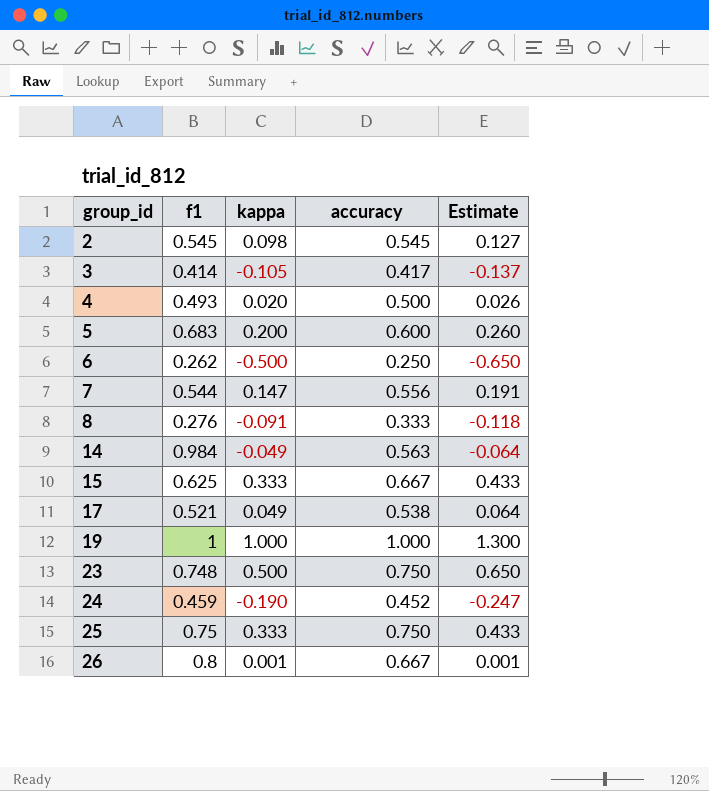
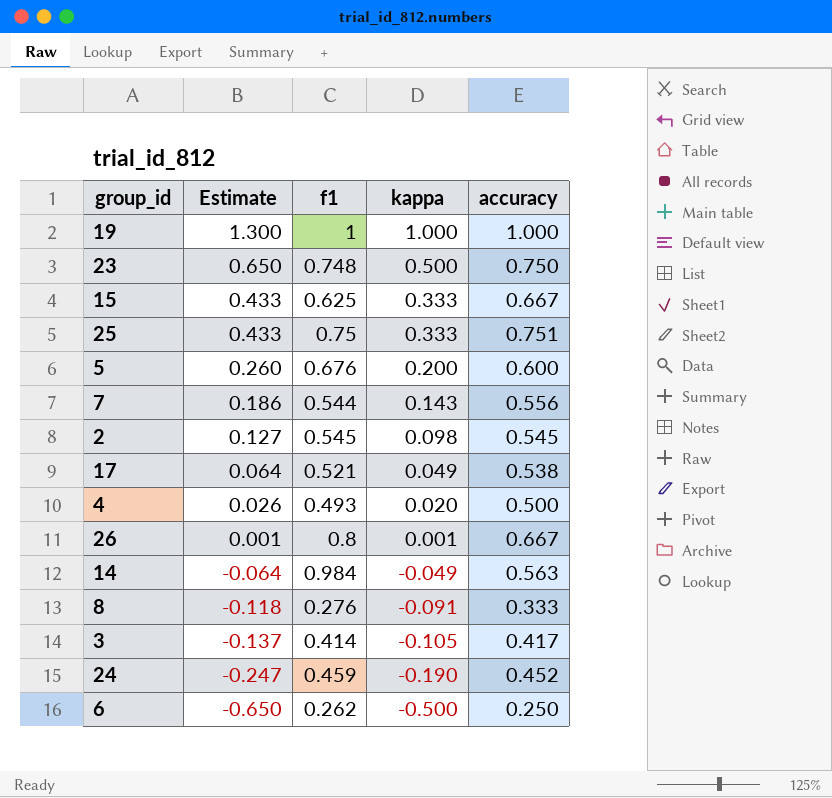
row order: group_id ascending -> Estimate descending
column Estimate | position: 5 -> 2
25 | accuracy: 0.750 -> 0.751
5 | f1: 0.683 -> 0.676
7 | Estimate: 0.191 -> 0.186
7 | kappa: 0.147 -> 0.143

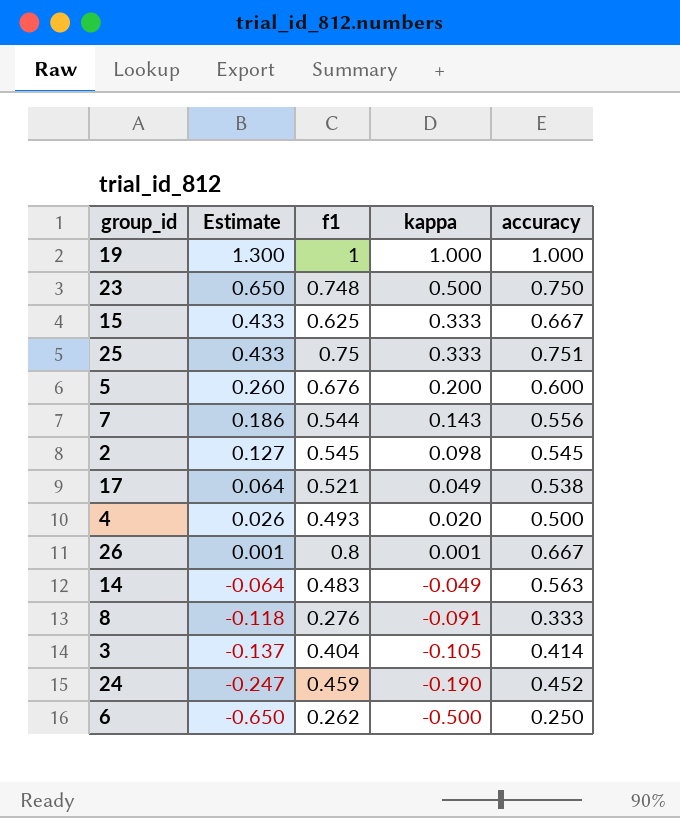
14 | f1: 0.984 -> 0.483
3 | f1: 0.414 -> 0.404
3 | accuracy: 0.417 -> 0.414

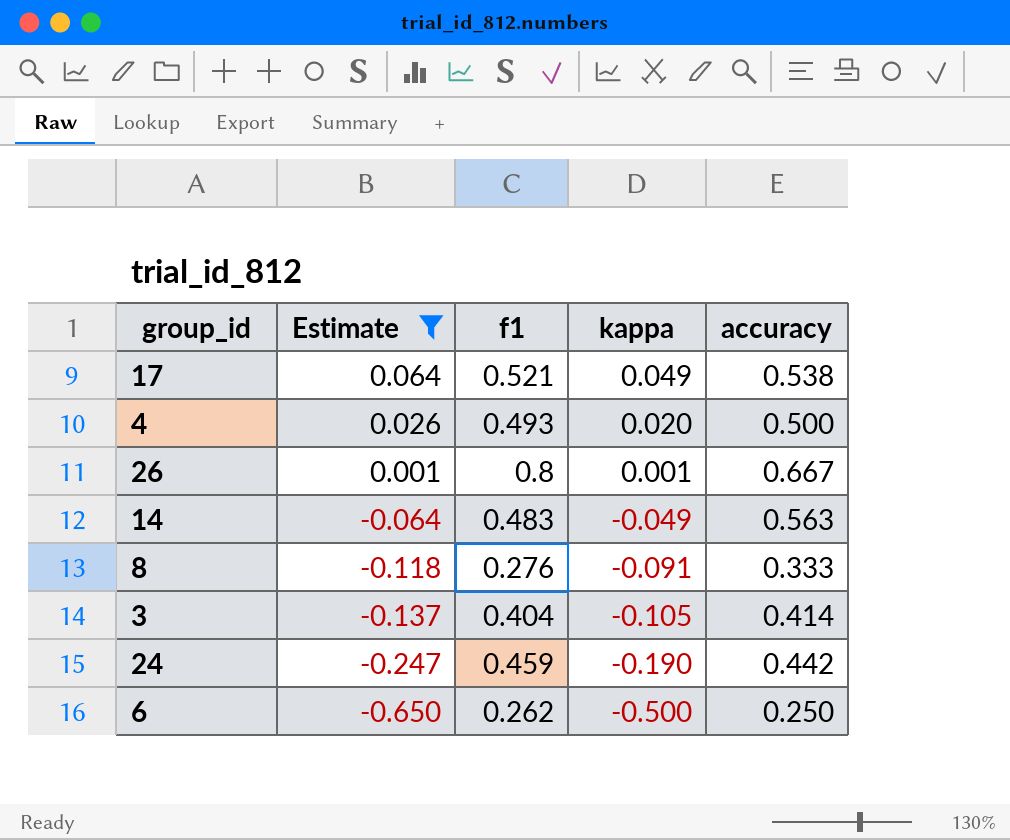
filter: none -> Estimate <= 0.064
24 | accuracy: 0.452 -> 0.442

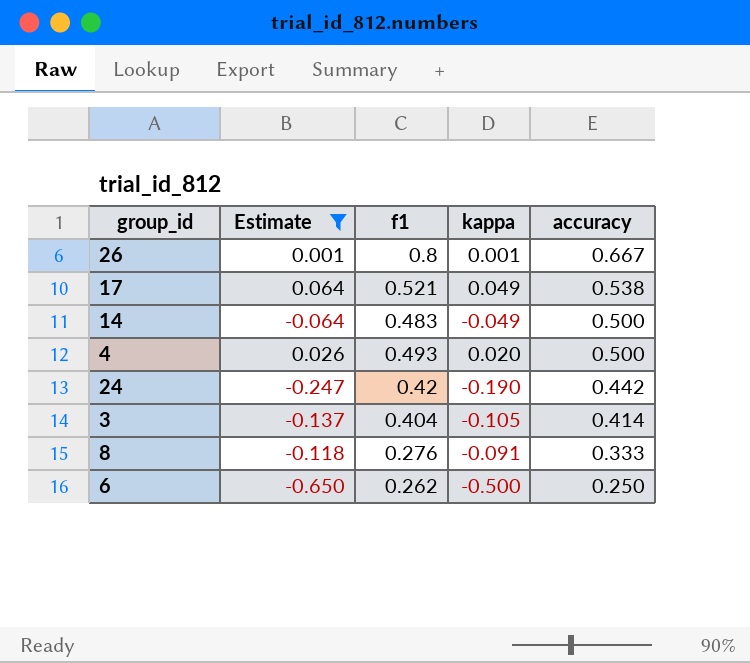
row order: Estimate descending -> accuracy descending
14 | accuracy: 0.563 -> 0.500
24 | f1: 0.459 -> 0.42

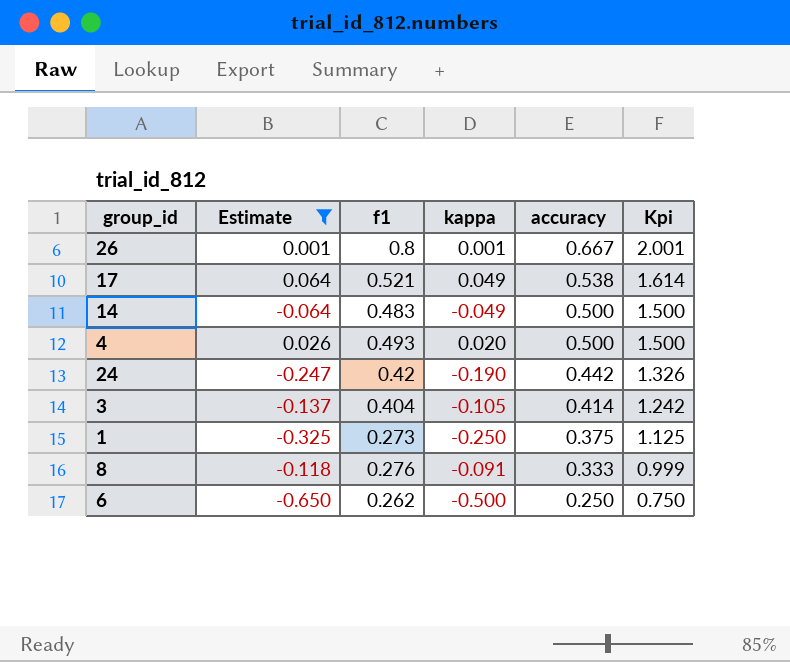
column Kpi | formula: none -> [accuracy] * 3
row 1: none -> -0.325 | 0.273 | -0.250 | 0.375 | 1.125

